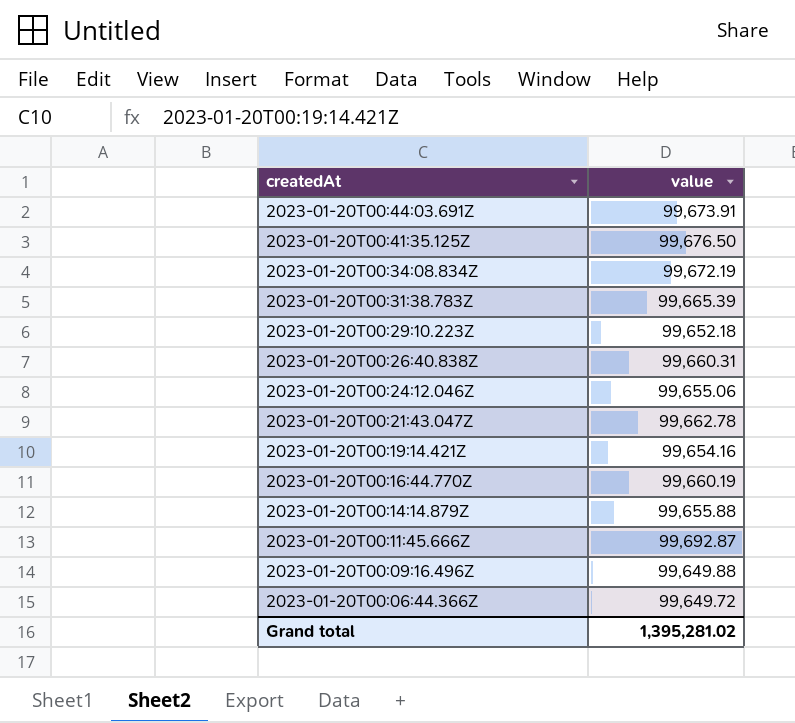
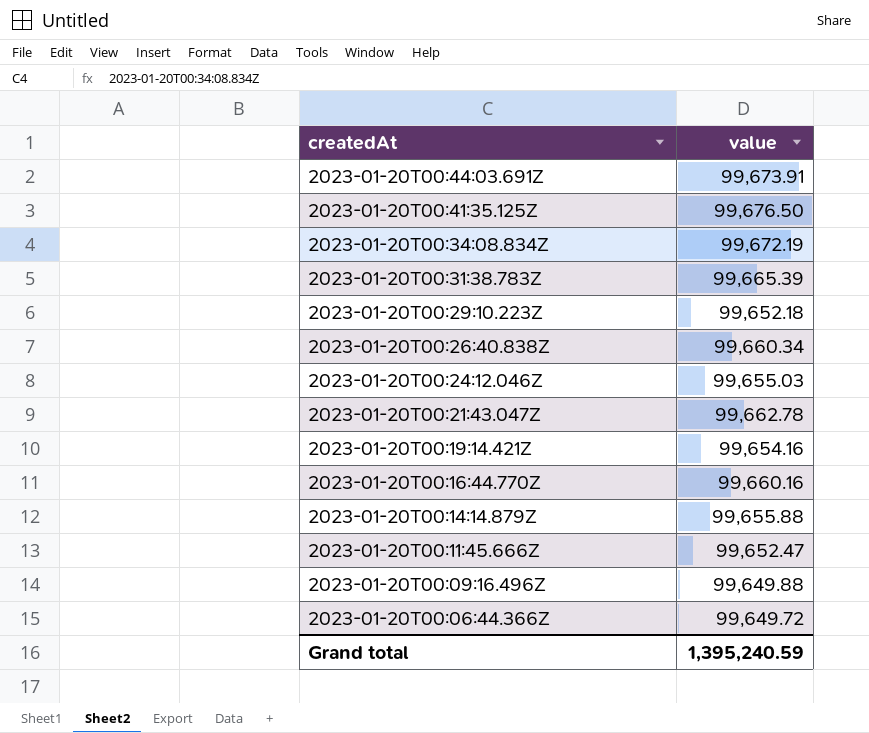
2023-01-20T00:26:40.838Z | value: 99,660.31 -> 99,660.34
2023-01-20T00:24:12.046Z | value: 99,655.06 -> 99,655.03
2023-01-20T00:16:44.770Z | value: 99,660.19 -> 99,660.16
2023-01-20T00:11:45.666Z | value: 99,692.87 -> 99,652.47
Grand total | value: 1,395,281.02 -> 1,395,240.59

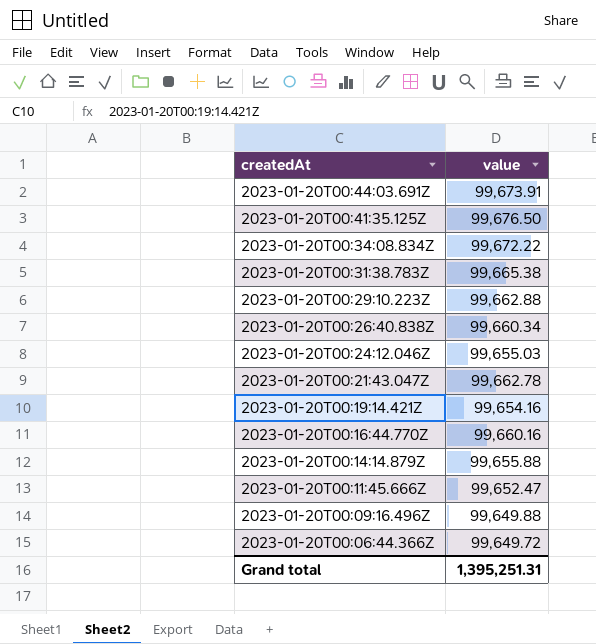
2023-01-20T00:34:08.834Z | value: 99,672.19 -> 99,672.22
2023-01-20T00:31:38.783Z | value: 99,665.39 -> 99,665.38
2023-01-20T00:29:10.223Z | value: 99,652.18 -> 99,662.88
Grand total | value: 1,395,240.59 -> 1,395,251.31

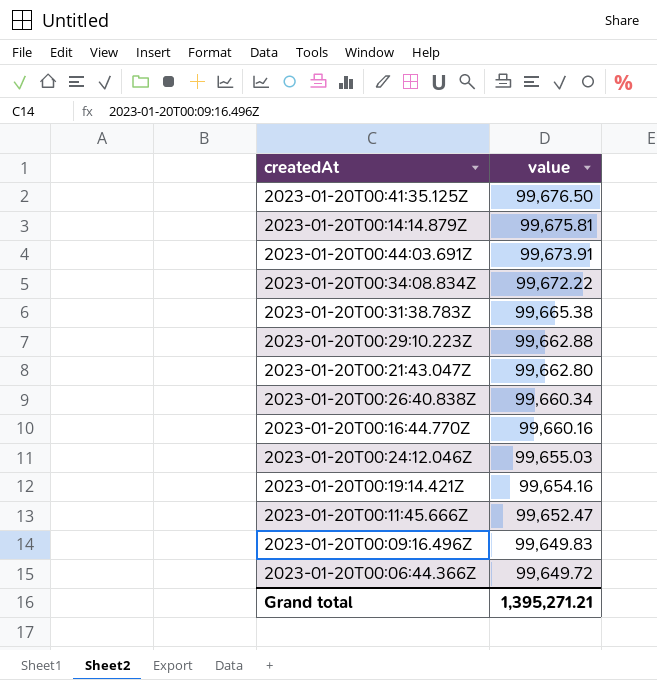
row order: createdAt descending -> value descending
2023-01-20T00:14:14.879Z | value: 99,655.88 -> 99,675.81
2023-01-20T00:21:43.047Z | value: 99,662.78 -> 99,662.80
2023-01-20T00:09:16.496Z | value: 99,649.88 -> 99,649.83
Grand total | value: 1,395,251.31 -> 1,395,271.21

